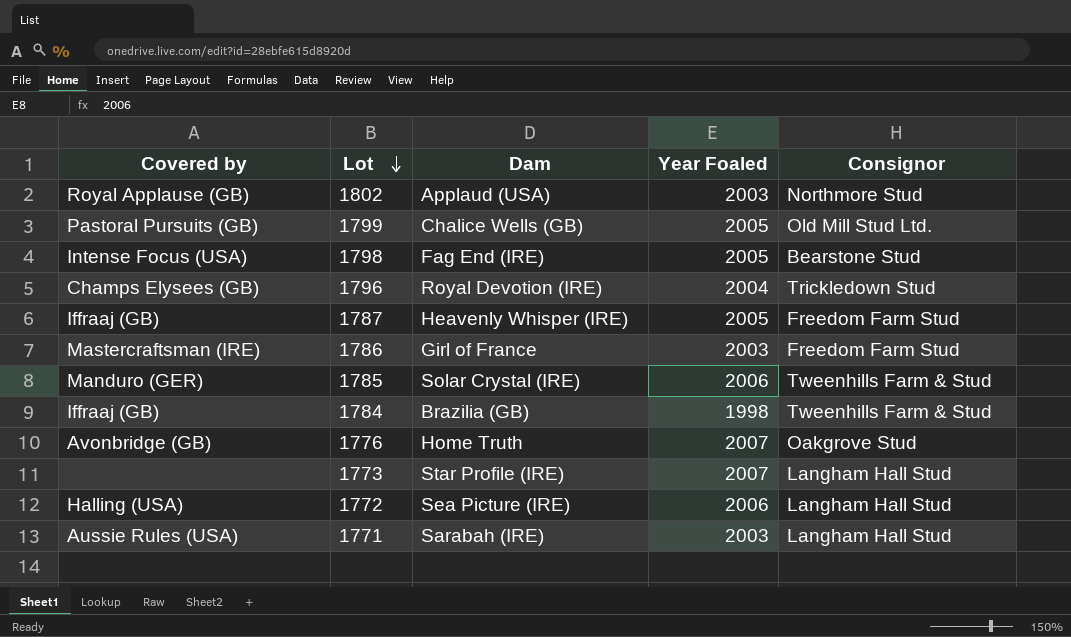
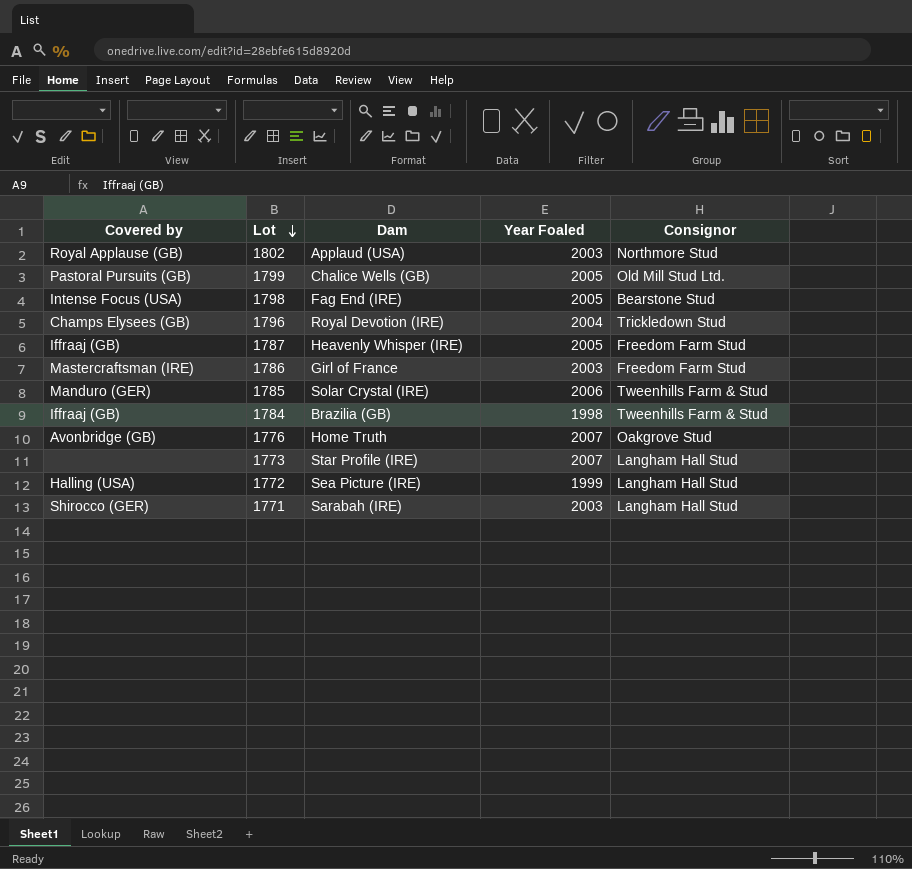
1772 | Year Foaled: 2006 -> 1999
1771 | Covered by: Aussie Rules (USA) -> Shirocco (GER)

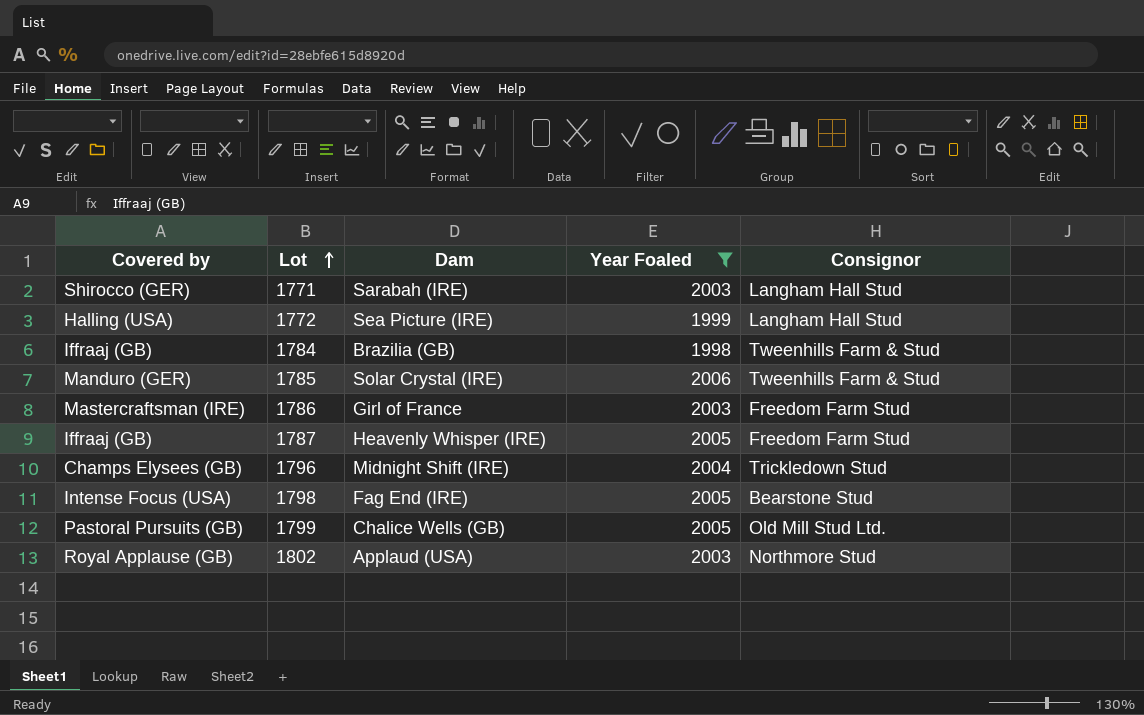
filter: none -> Year Foaled != 2007
row order: Lot descending -> Lot ascending
1796 | Dam: Royal Devotion (IRE) -> Midnight Shift (IRE)

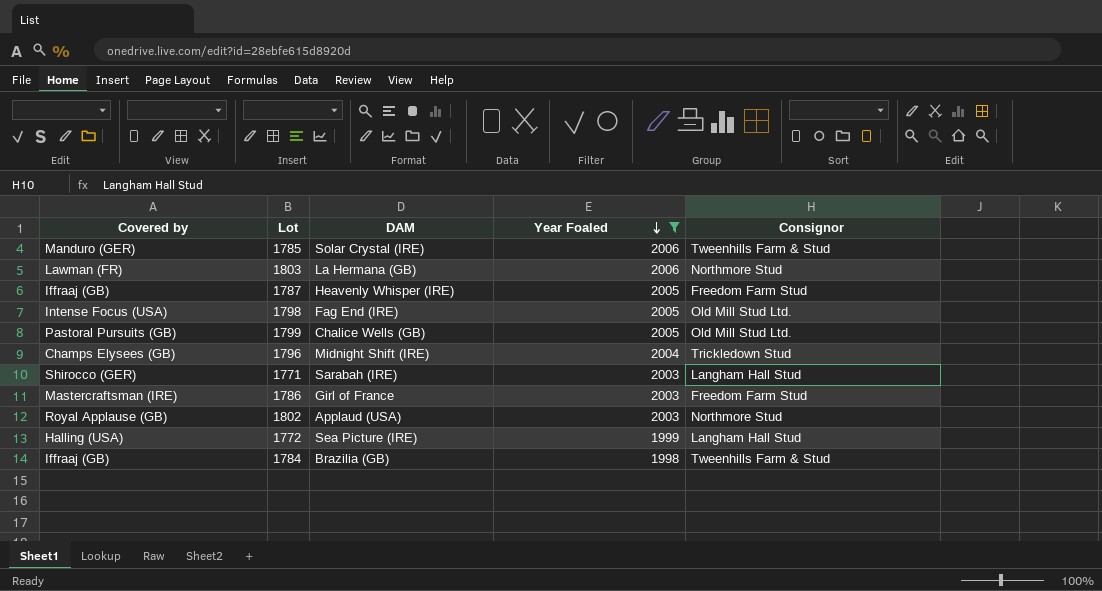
row order: Lot ascending -> Year Foaled descending
column name: Dam -> DAM
row 1803: none -> Lawman (FR) | La Hermana (GB) | 2006 | Northmore Stud
1798 | Consignor: Bearstone Stud -> Old Mill Stud Ltd.

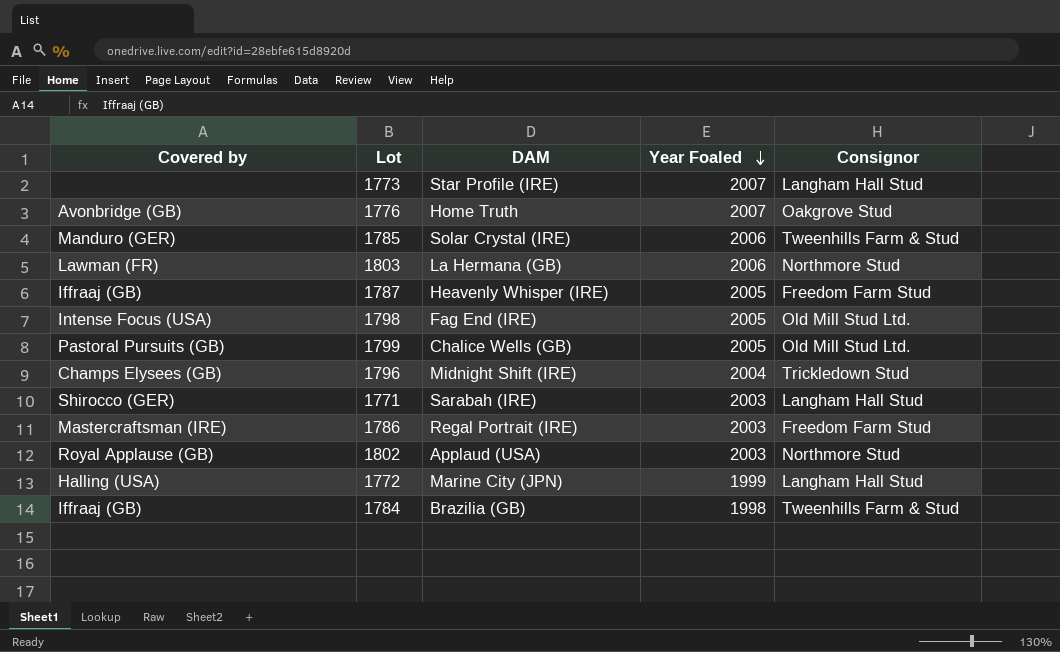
filter: Year Foaled != 2007 -> none
1786 | DAM: Girl of France -> Regal Portrait (IRE)
1772 | DAM: Sea Picture (IRE) -> Marine City (JPN)

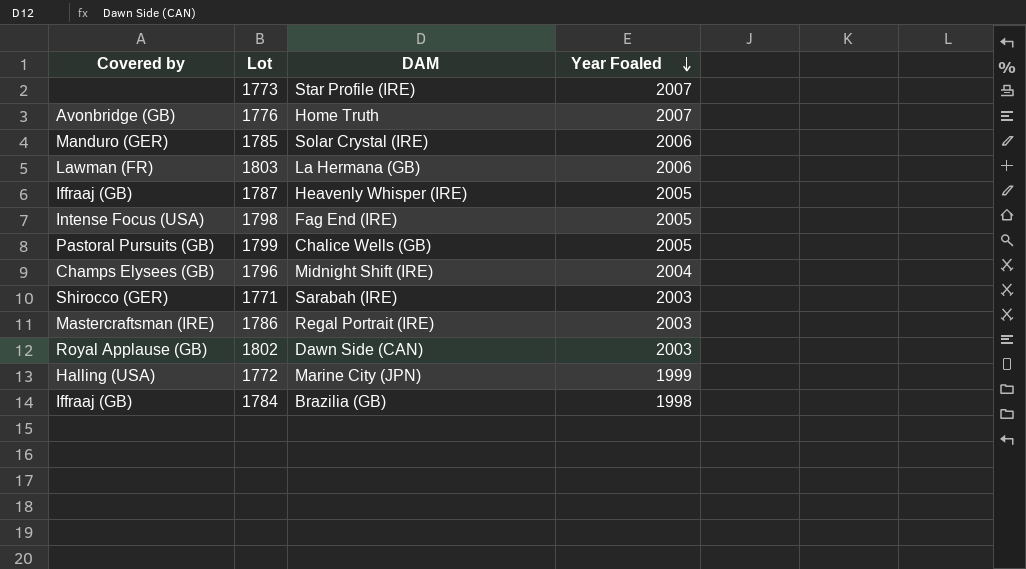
column Consignor | position: 5 -> none
1802 | DAM: Applaud (USA) -> Dawn Side (CAN)

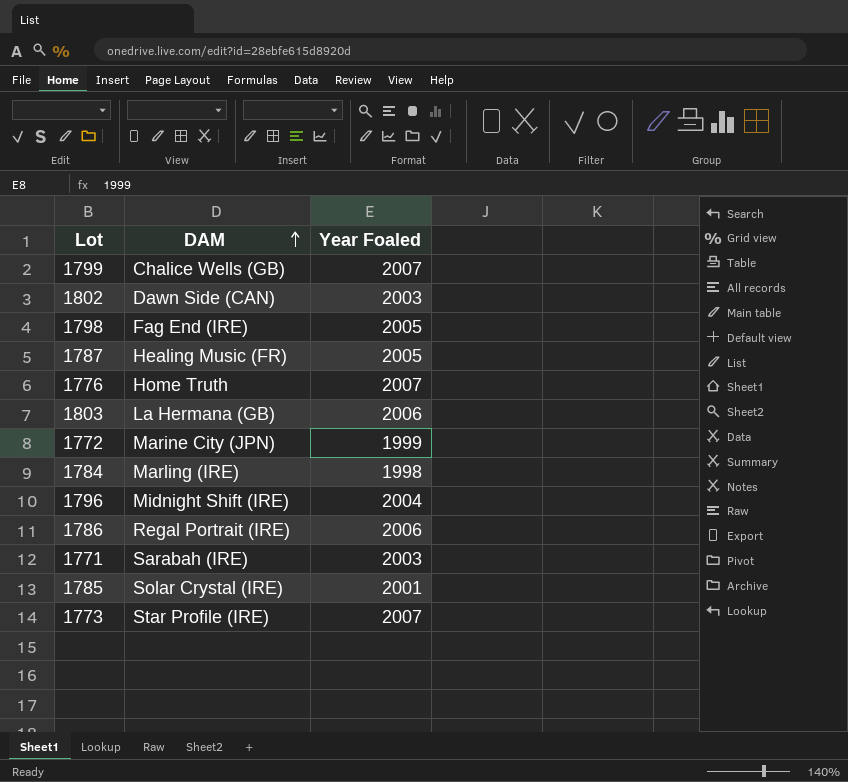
row order: Year Foaled descending -> DAM ascending
column Covered by | position: 1 -> none
1799 | Year Foaled: 2005 -> 2007
1787 | DAM: Heavenly Whisper (IRE) -> Healing Music (FR)
1784 | DAM: Brazilia (GB) -> Marling (IRE)
1786 | Year Foaled: 2003 -> 2006
1785 | Year Foaled: 2006 -> 2001

